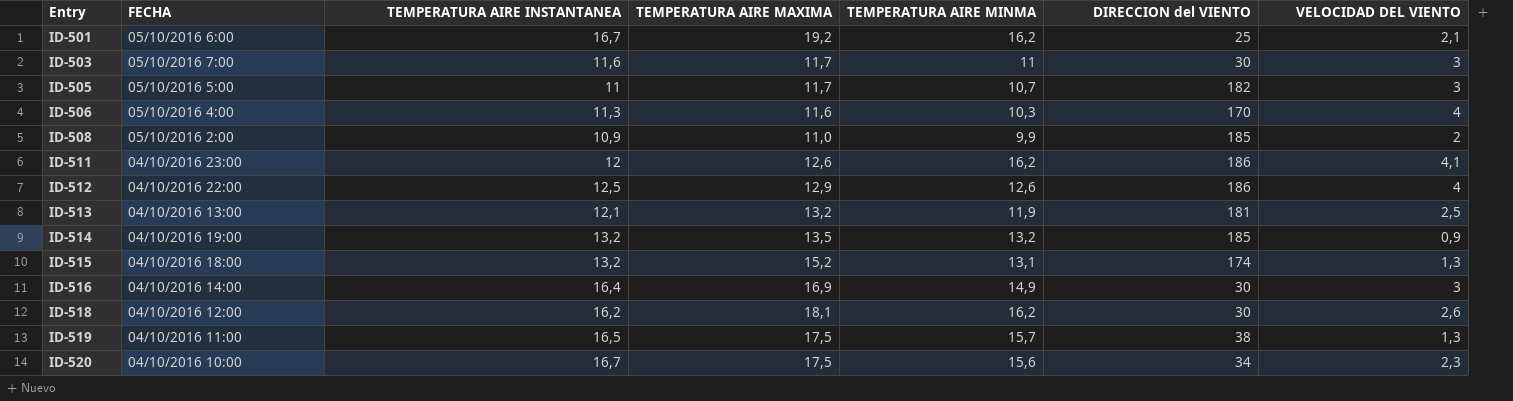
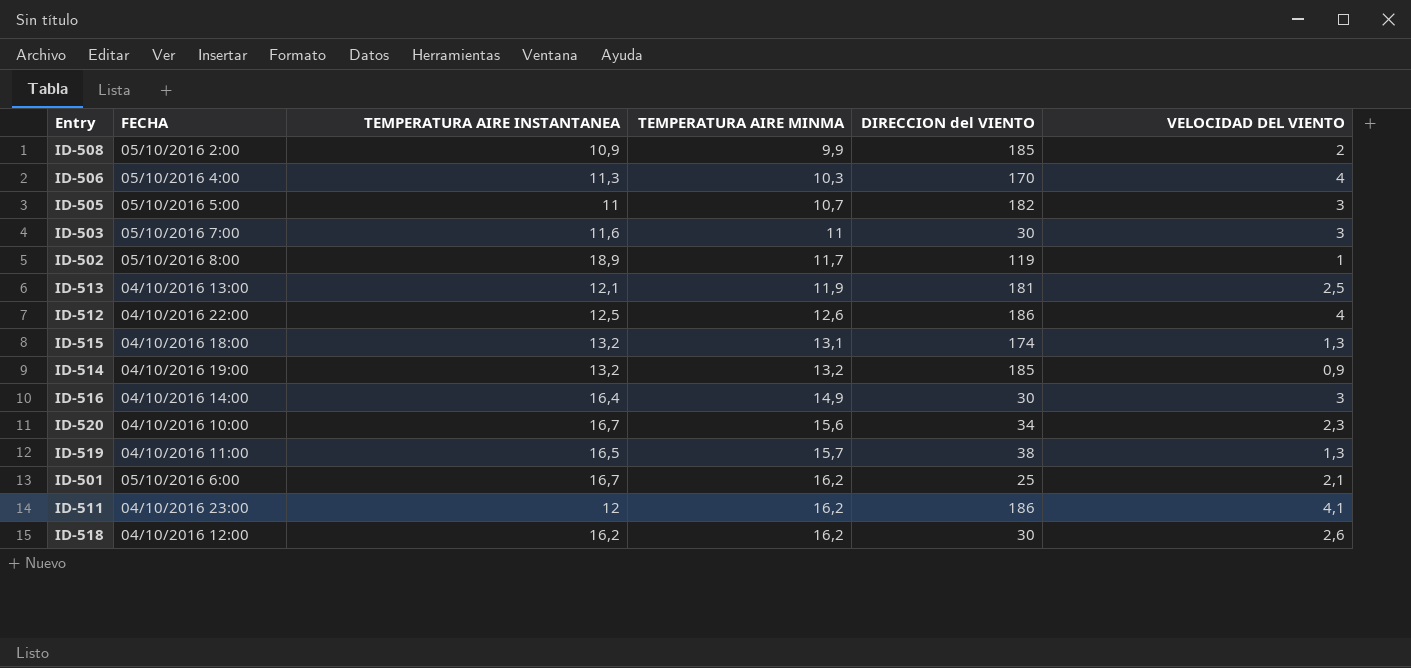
row order: Entry ascending -> TEMPERATURA AIRE MINMA ascending
column TEMPERATURA AIRE MAXIMA | position: 4 -> none
row ID-502: none -> 05/10/2016 8:00 | 18,9 | 11,7 | 119 | 1

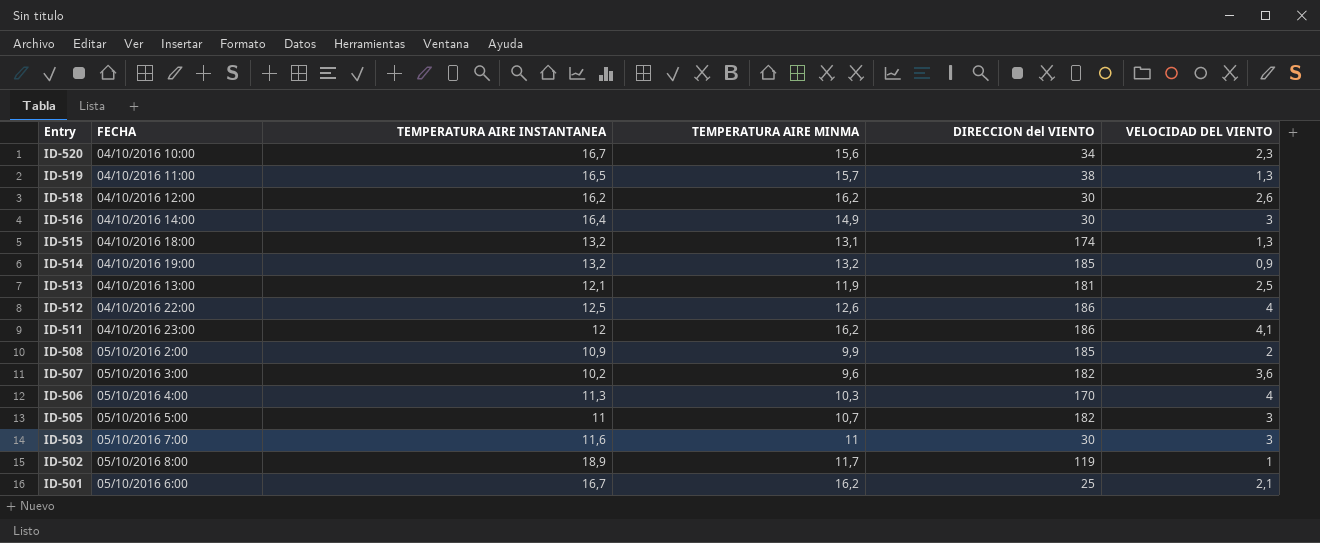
row order: TEMPERATURA AIRE MINMA ascending -> Entry descending
row ID-507: none -> 05/10/2016 3:00 | 10,2 | 9,6 | 182 | 3,6

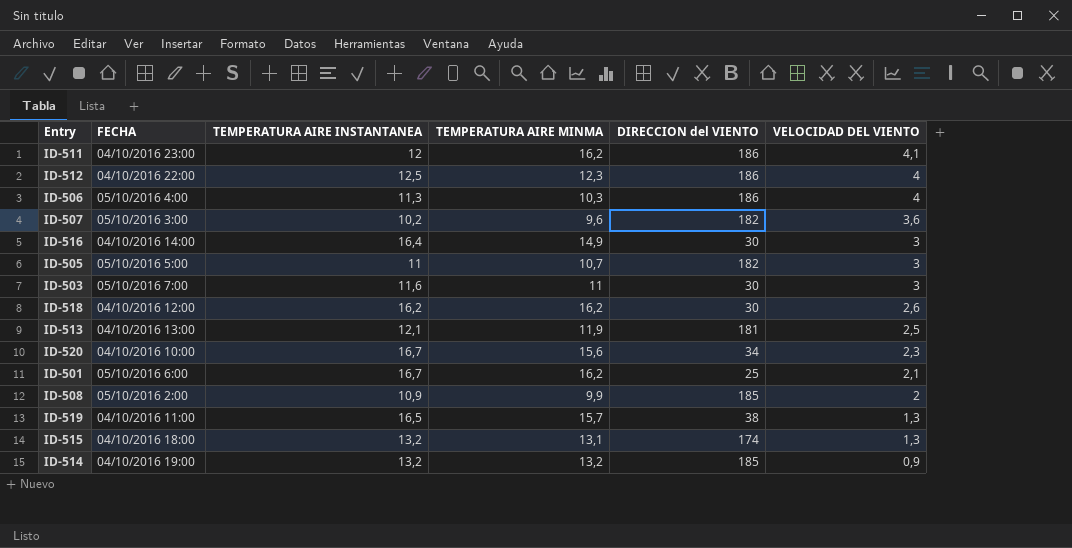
row order: Entry descending -> VELOCIDAD DEL VIENTO descending
row ID-502: 05/10/2016 8:00 | 18,9 | 11,7 | 119 | 1 -> none
ID-512 | TEMPERATURA AIRE MINMA: 12,6 -> 12,3
ID-506 | DIRECCION del VIENTO: 170 -> 186

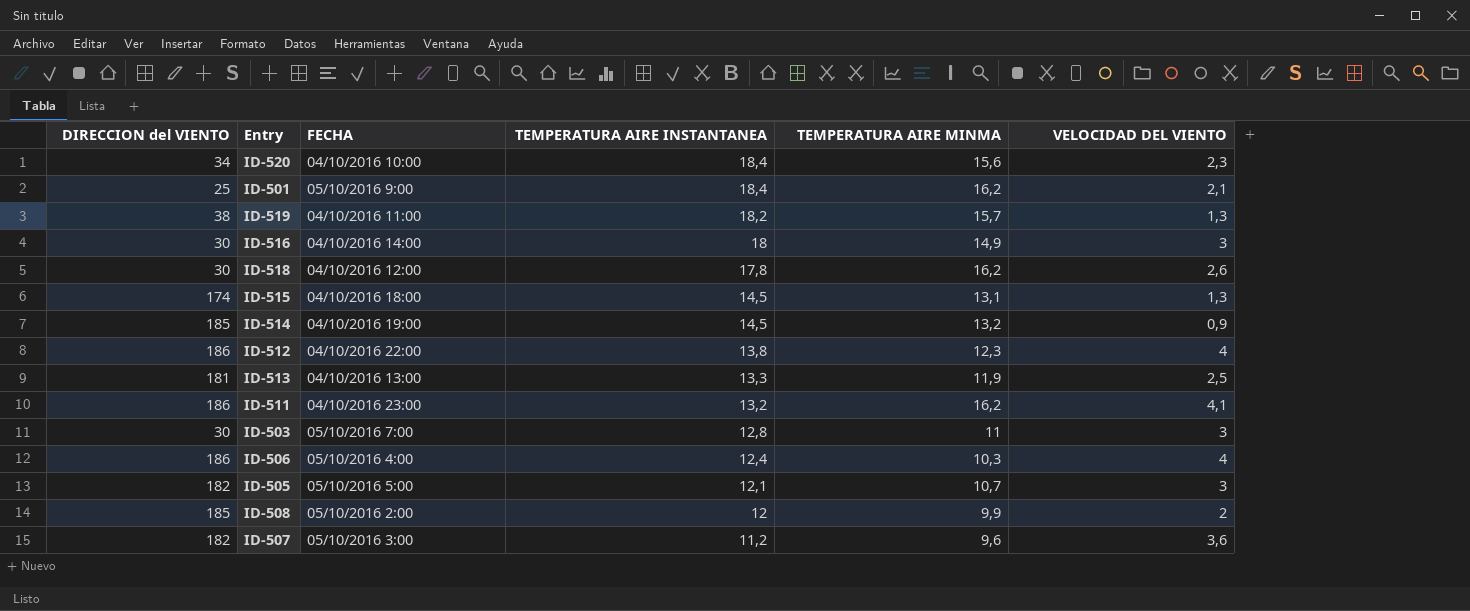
row order: VELOCIDAD DEL VIENTO descending -> TEMPERATURA AIRE INSTANTANEA descending
column DIRECCION del VIENTO | position: 5 -> 1
ID-520 | TEMPERATURA AIRE INSTANTANEA: 16,7 -> 18,4
ID-501 | FECHA: 05/10/2016 6:00 -> 05/10/2016 9:00
ID-501 | TEMPERATURA AIRE INSTANTANEA: 16,7 -> 18,4
ID-519 | TEMPERATURA AIRE INSTANTANEA: 16,5 -> 18,2
ID-516 | TEMPERATURA AIRE INSTANTANEA: 16,4 -> 18
ID-518 | TEMPERATURA AIRE INSTANTANEA: 16,2 -> 17,8
ID-515 | TEMPERATURA AIRE INSTANTANEA: 13,2 -> 14,5
ID-514 | TEMPERATURA AIRE INSTANTANEA: 13,2 -> 14,5
ID-512 | TEMPERATURA AIRE INSTANTANEA: 12,5 -> 13,8
ID-513 | TEMPERATURA AIRE INSTANTANEA: 12,1 -> 13,3
ID-511 | TEMPERATURA AIRE INSTANTANEA: 12 -> 13,2
ID-503 | TEMPERATURA AIRE INSTANTANEA: 11,6 -> 12,8
ID-506 | TEMPERATURA AIRE INSTANTANEA: 11,3 -> 12,4
ID-505 | TEMPERATURA AIRE INSTANTANEA: 11 -> 12,1
ID-508 | TEMPERATURA AIRE INSTANTANEA: 10,9 -> 12
ID-507 | TEMPERATURA AIRE INSTANTANEA: 10,2 -> 11,2

